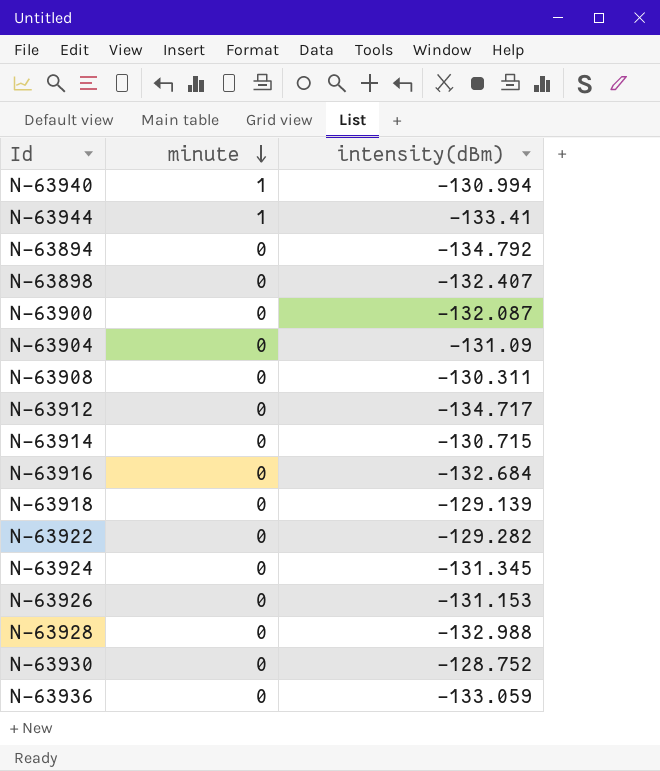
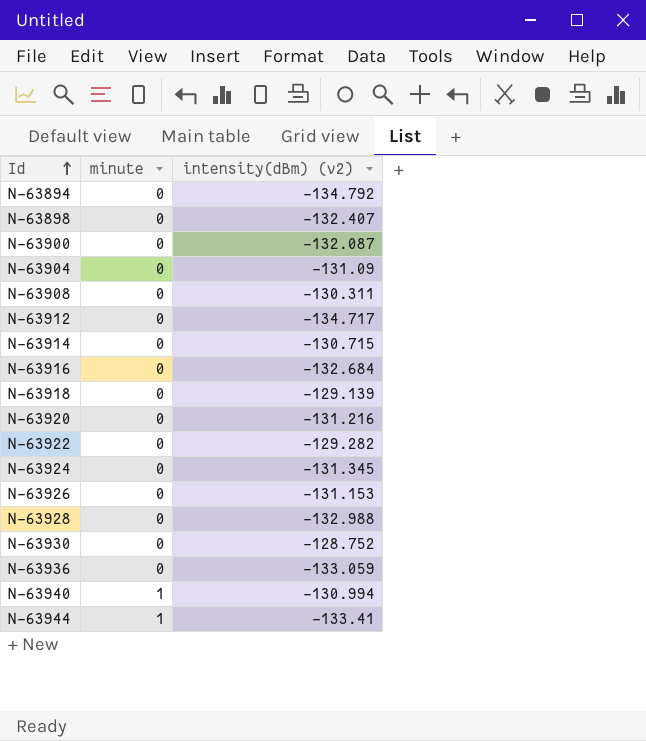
row order: minute descending -> Id ascending
column name: intensity(dBm) -> intensity(dBm) (v2)
row N-63920: none -> 0 | -131.216

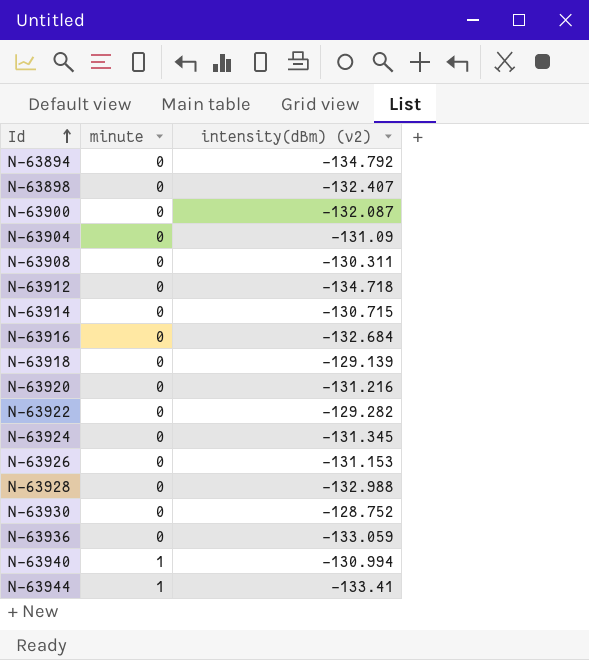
N-63912 | intensity(dBm) (v2): -134.717 -> -134.718

